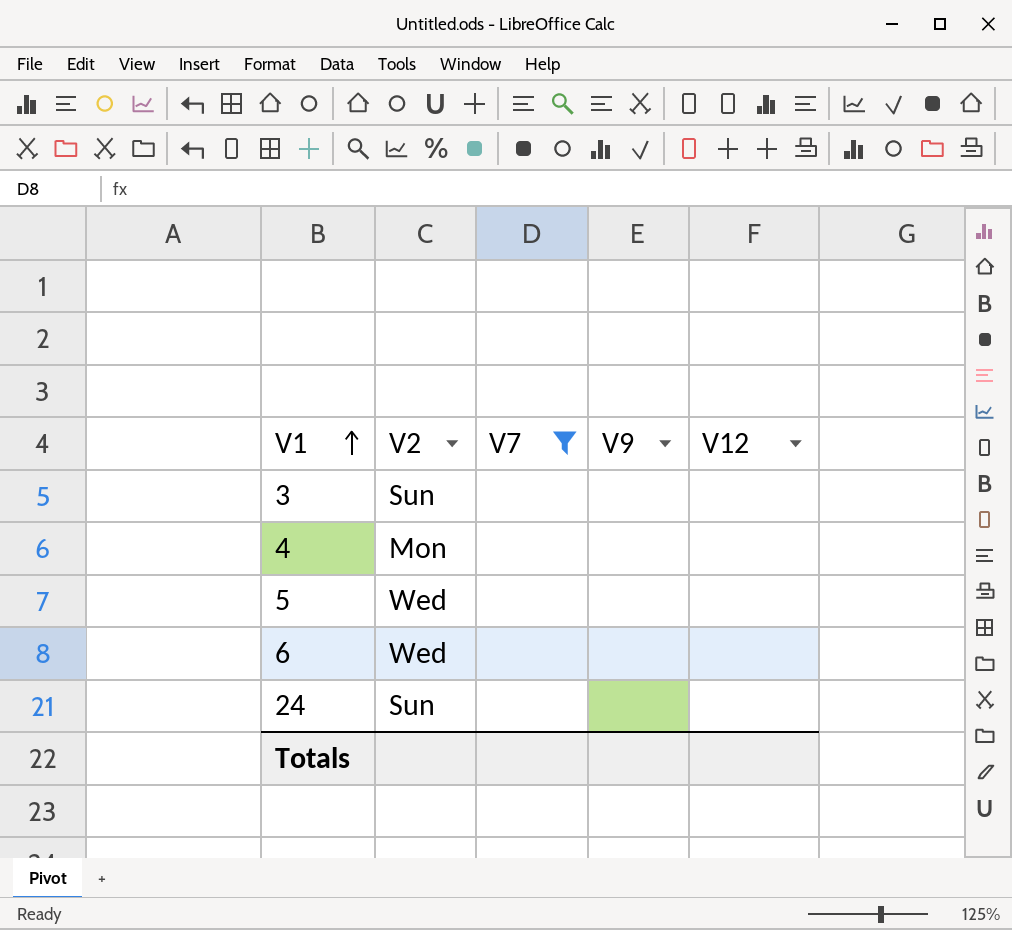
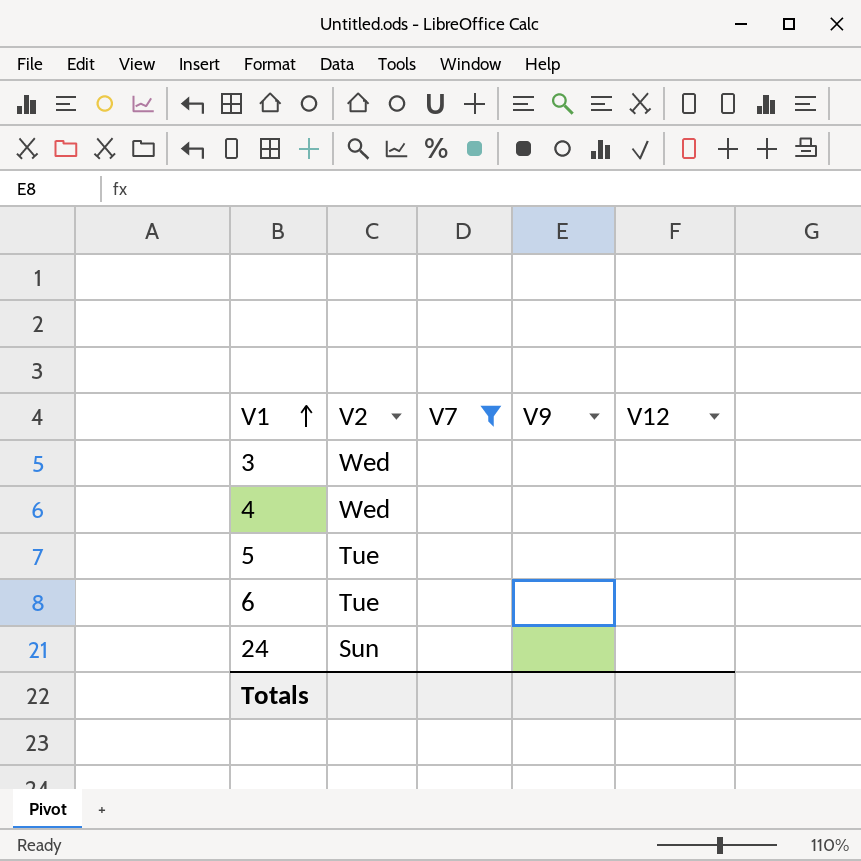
3 | V2: Sun -> Wed
4 | V2: Mon -> Wed
5 | V2: Wed -> Tue
6 | V2: Wed -> Tue

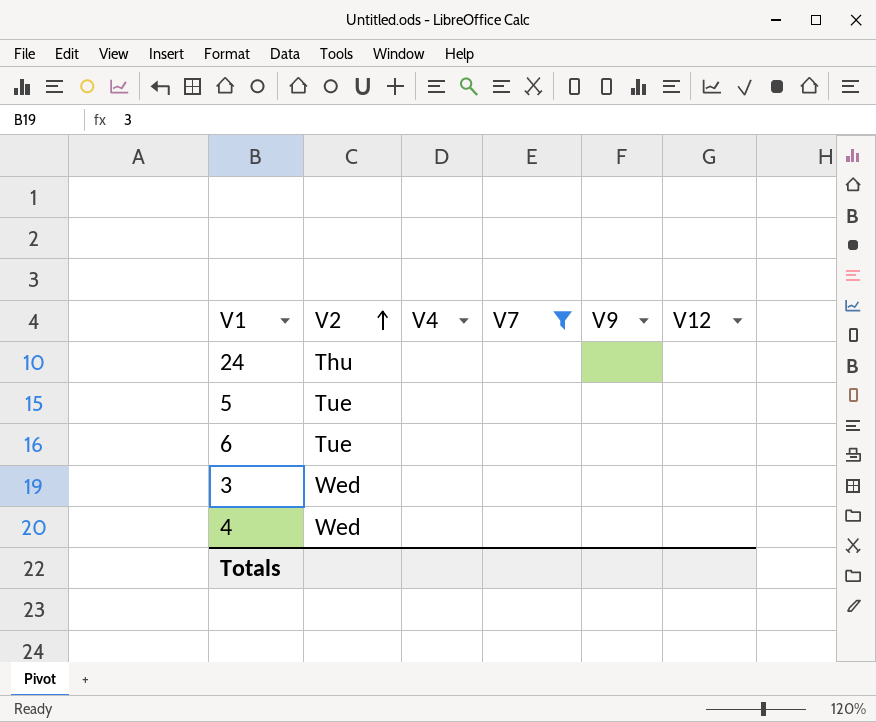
row order: V1 ascending -> V2 ascending
column V4 | position: none -> 3
24 | V2: Sun -> Thu

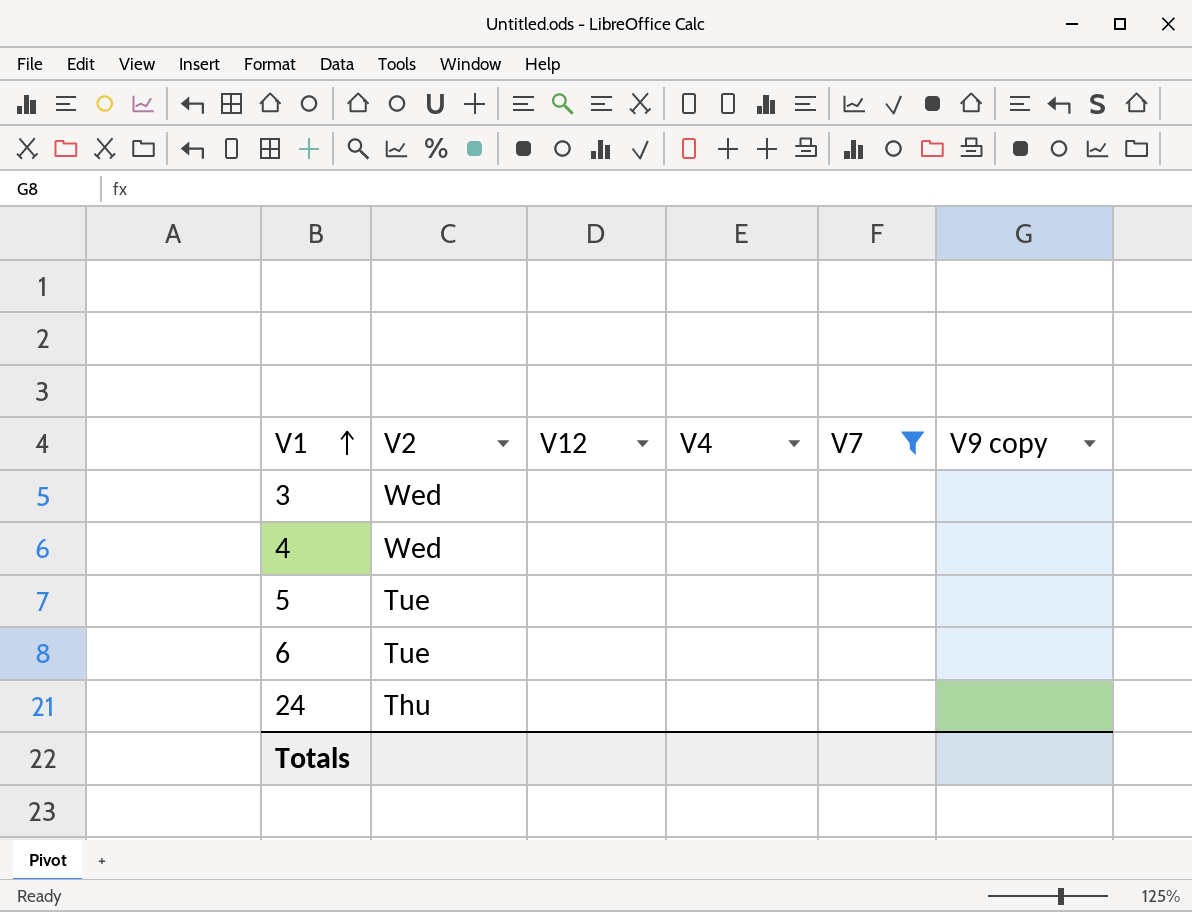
row order: V2 ascending -> V1 ascending
column V12 | position: 6 -> 3
column name: V9 -> V9 copy

